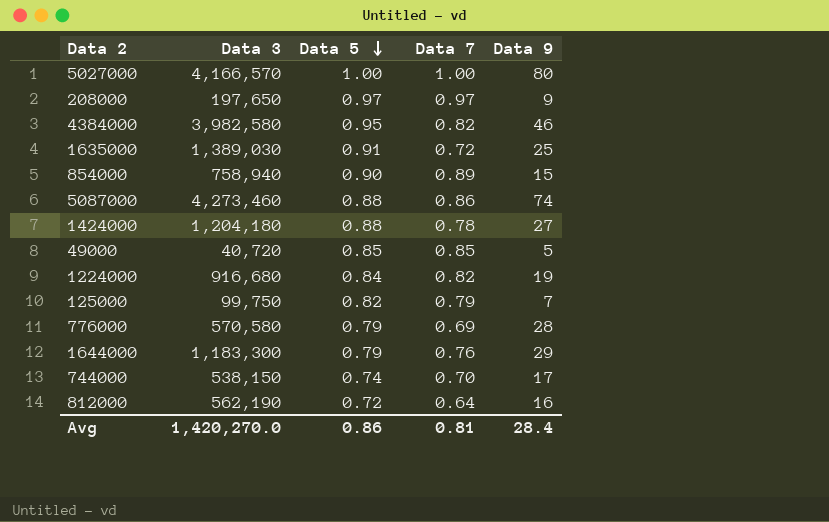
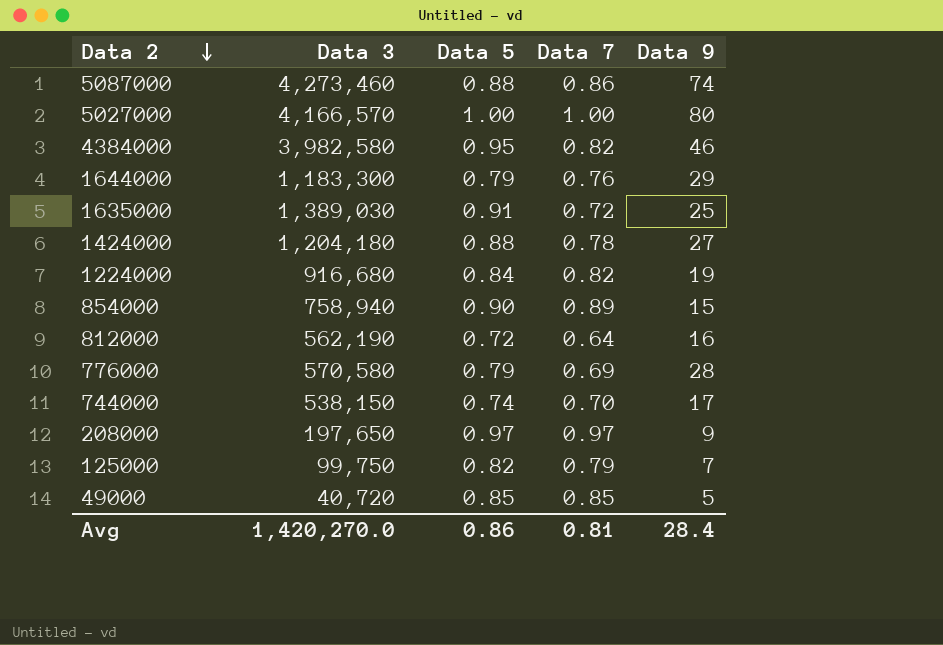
row order: Data 5 descending -> Data 2 descending

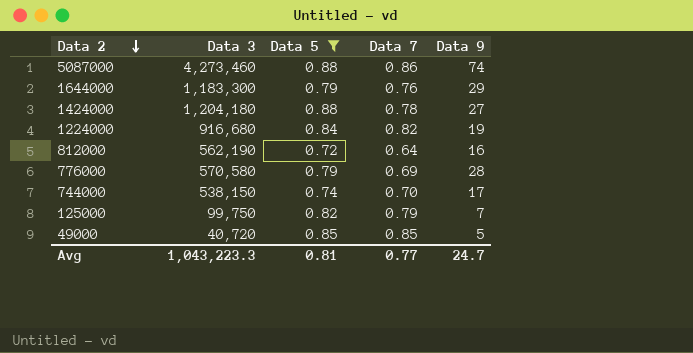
filter: none -> Data 5 <= 0.88
Avg | Data 3: 1,420,270.0 -> 1,043,223.3
Avg | Data 5: 0.86 -> 0.81
Avg | Data 7: 0.81 -> 0.77
Avg | Data 9: 28.4 -> 24.7

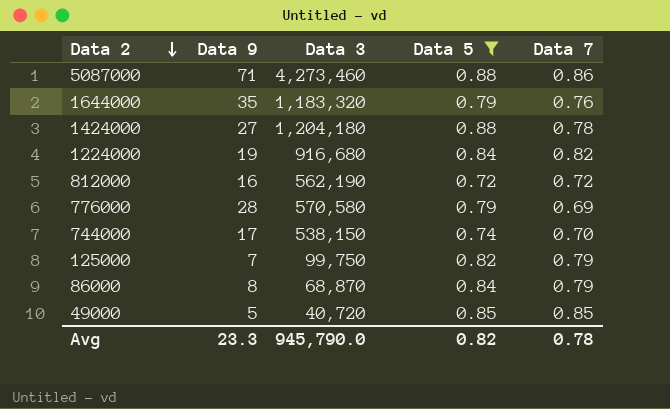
column Data 9 | position: 5 -> 2
5087000 | Data 9: 74 -> 71
1644000 | Data 9: 29 -> 35
1644000 | Data 3: 1,183,300 -> 1,183,320
812000 | Data 7: 0.64 -> 0.72
row 86000: none -> 8 | 68,870 | 0.84 | 0.79
Avg | Data 9: 24.7 -> 23.3
Avg | Data 3: 1,043,223.3 -> 945,790.0
Avg | Data 5: 0.81 -> 0.82
Avg | Data 7: 0.77 -> 0.78

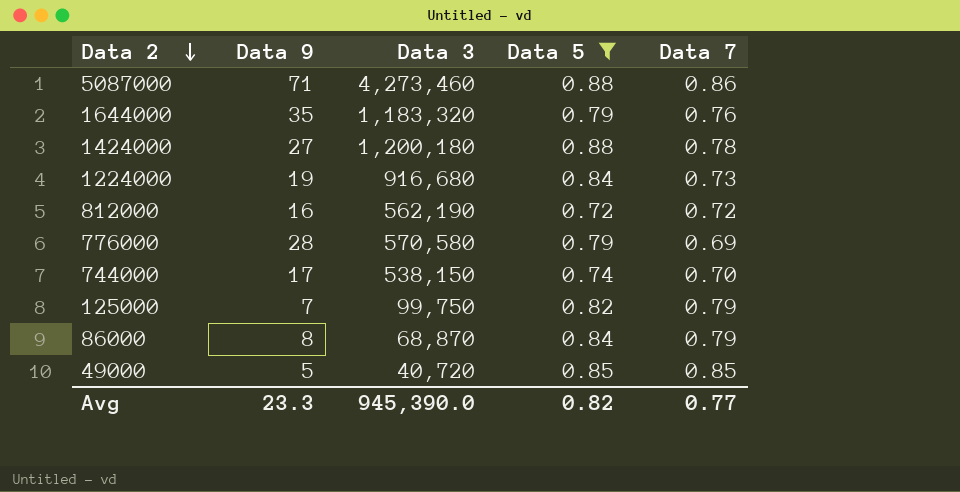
1424000 | Data 3: 1,204,180 -> 1,200,180
1224000 | Data 7: 0.82 -> 0.73
Avg | Data 3: 945,790.0 -> 945,390.0
Avg | Data 7: 0.78 -> 0.77

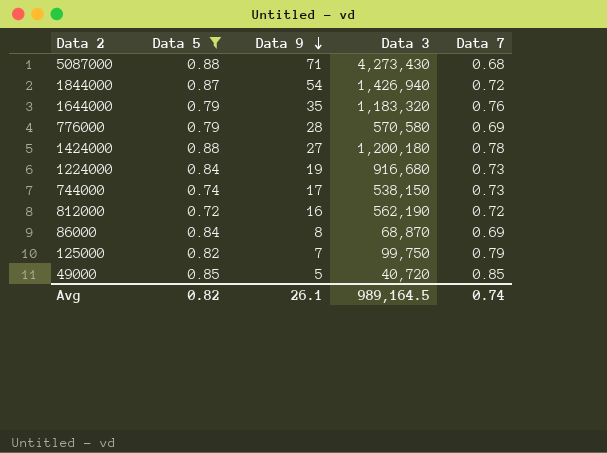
row order: Data 2 descending -> Data 9 descending
column Data 5 | position: 4 -> 2
5087000 | Data 3: 4,273,460 -> 4,273,430
5087000 | Data 7: 0.86 -> 0.68
row 1844000: none -> 0.87 | 54 | 1,426,940 | 0.72
744000 | Data 7: 0.70 -> 0.73
86000 | Data 7: 0.79 -> 0.69
Avg | Data 9: 23.3 -> 26.1
Avg | Data 3: 945,390.0 -> 989,164.5
Avg | Data 7: 0.77 -> 0.74

